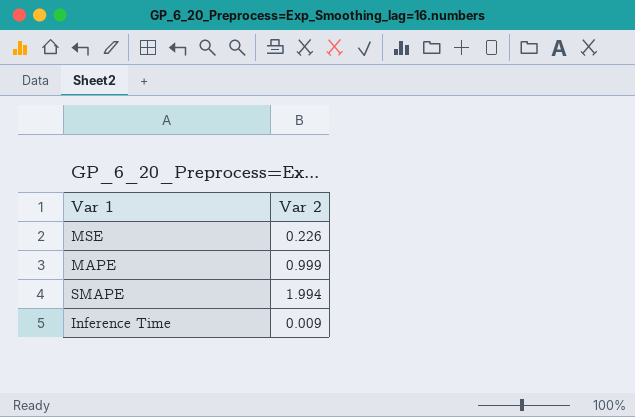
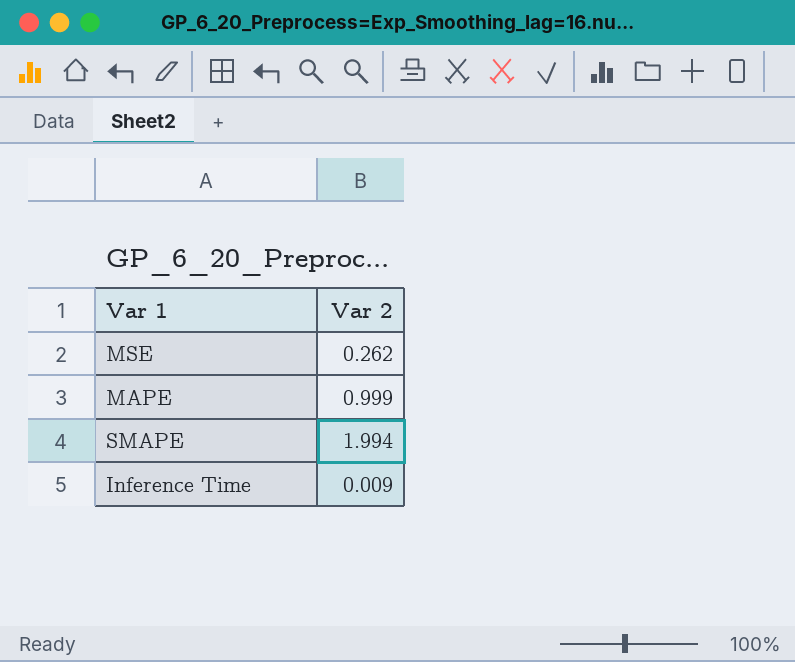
MSE | Var 2: 0.226 -> 0.262

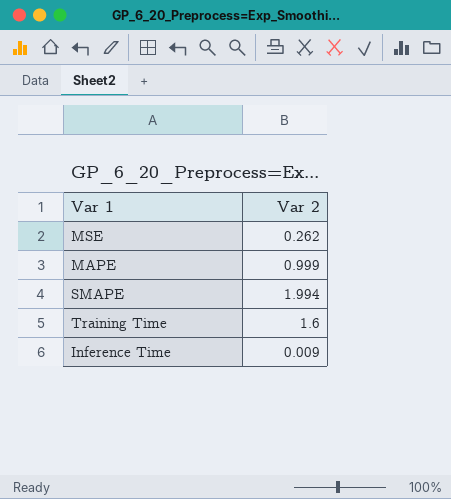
row Training Time: none -> 1.6

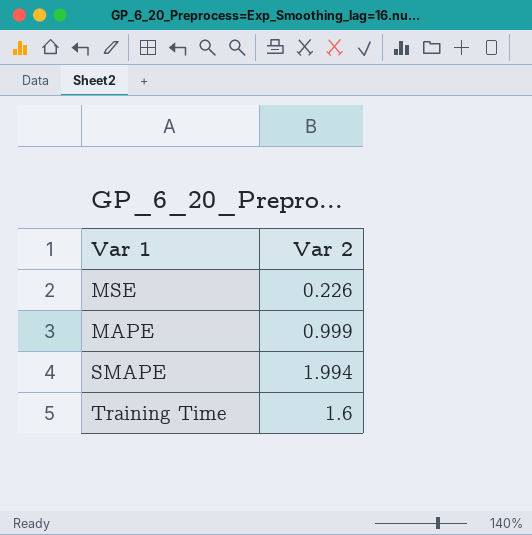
row Inference Time: 0.009 -> none
MSE | Var 2: 0.262 -> 0.226

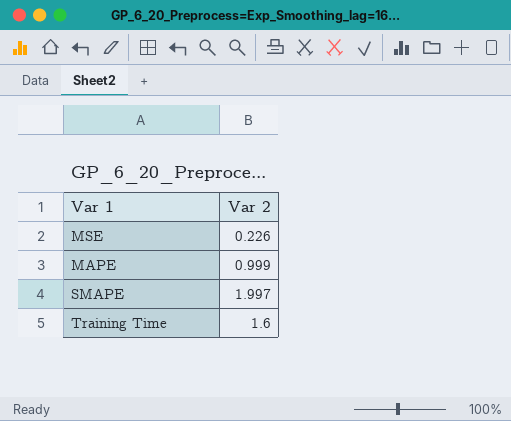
SMAPE | Var 2: 1.994 -> 1.997

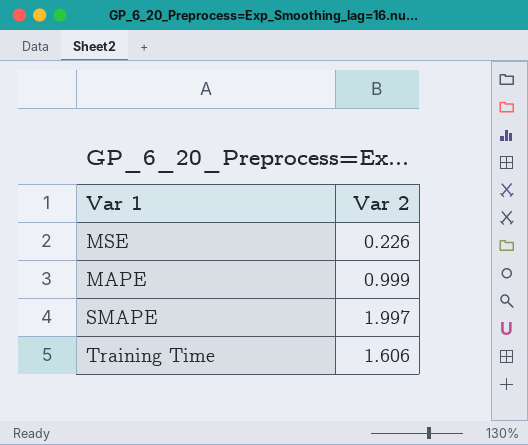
Training Time | Var 2: 1.6 -> 1.606

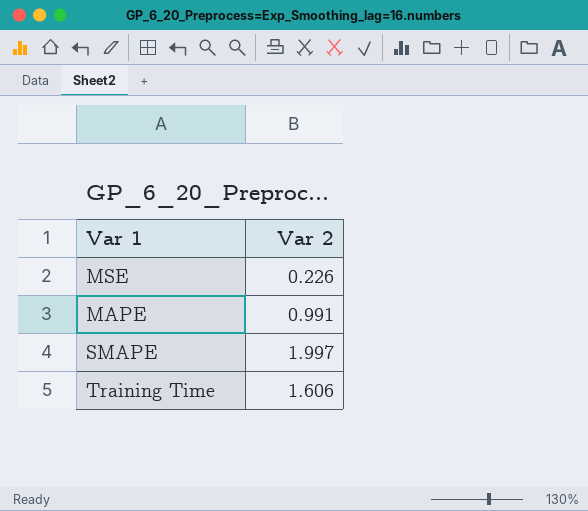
MAPE | Var 2: 0.999 -> 0.991

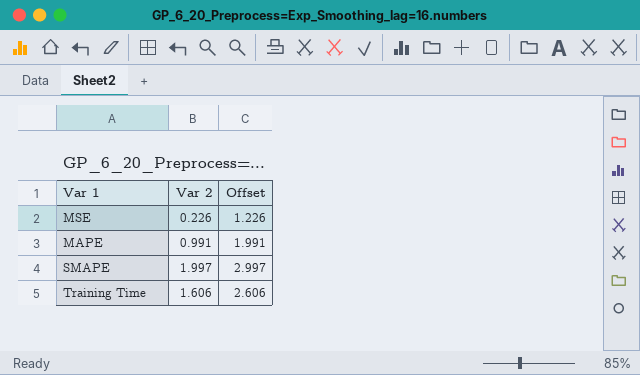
column Offset | formula: none -> [Var 2] + 1

